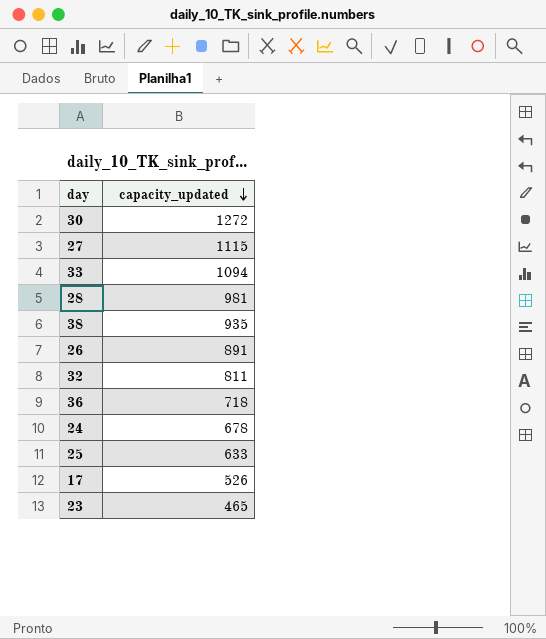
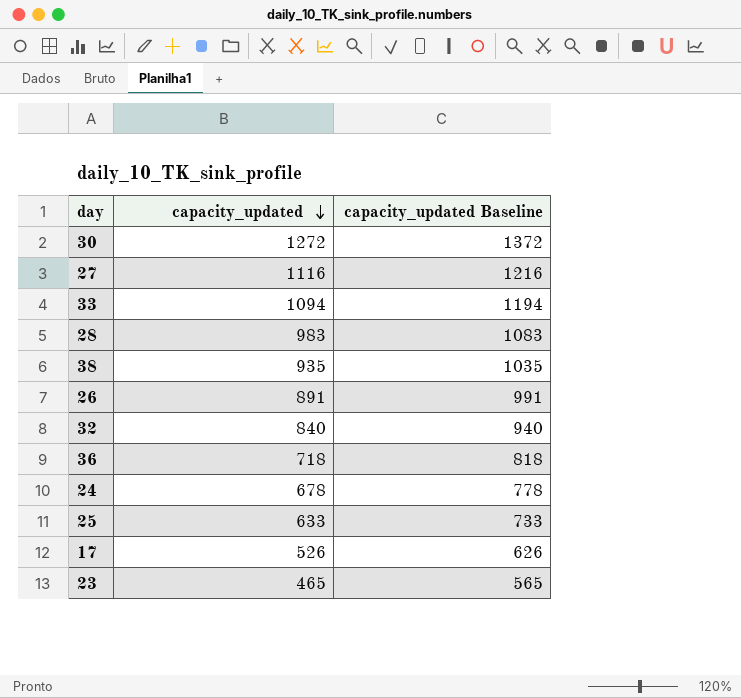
column capacity_updated Baseline | formula: none -> [capacity_updated] + 100
27 | capacity_updated: 1115 -> 1116
28 | capacity_updated: 981 -> 983
32 | capacity_updated: 811 -> 840

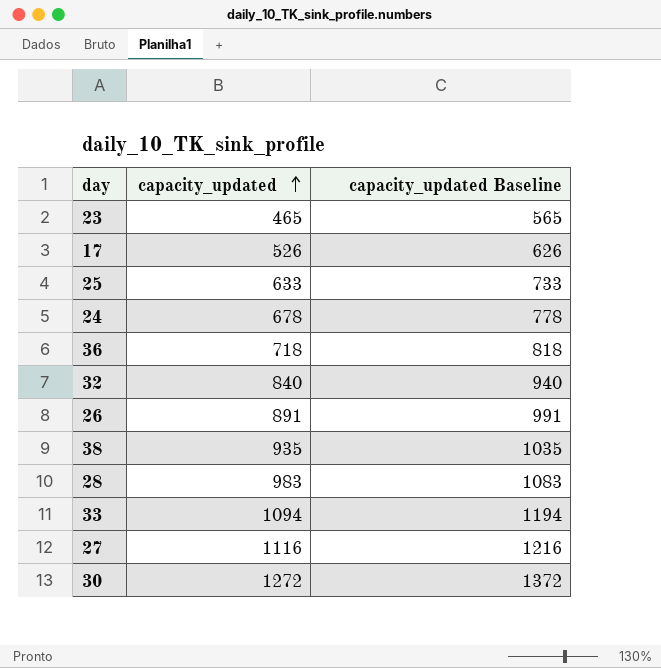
row order: capacity_updated descending -> capacity_updated ascending

